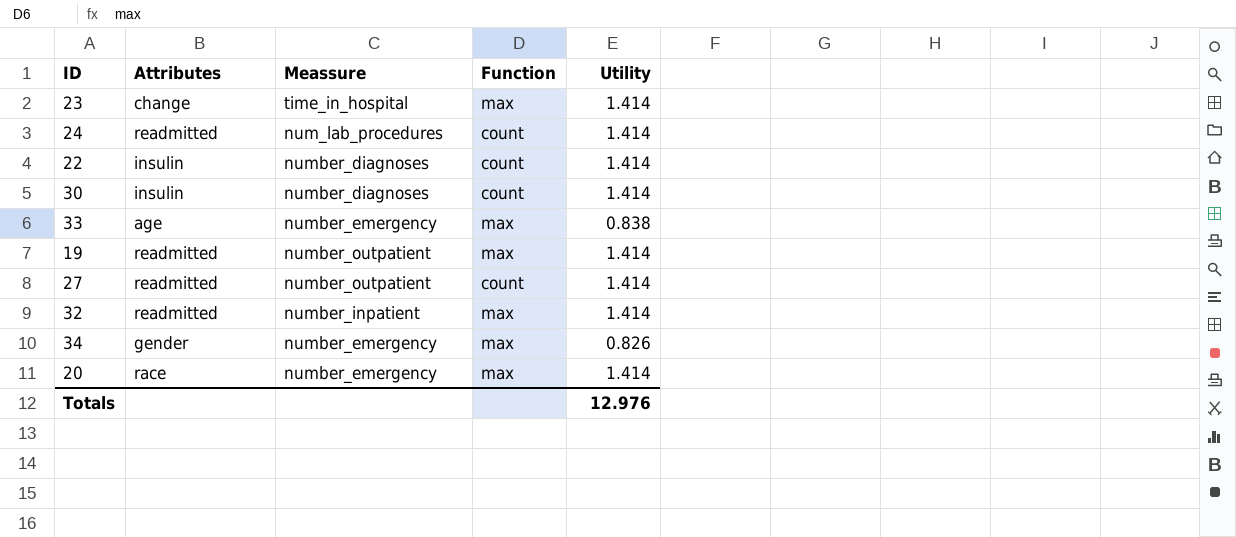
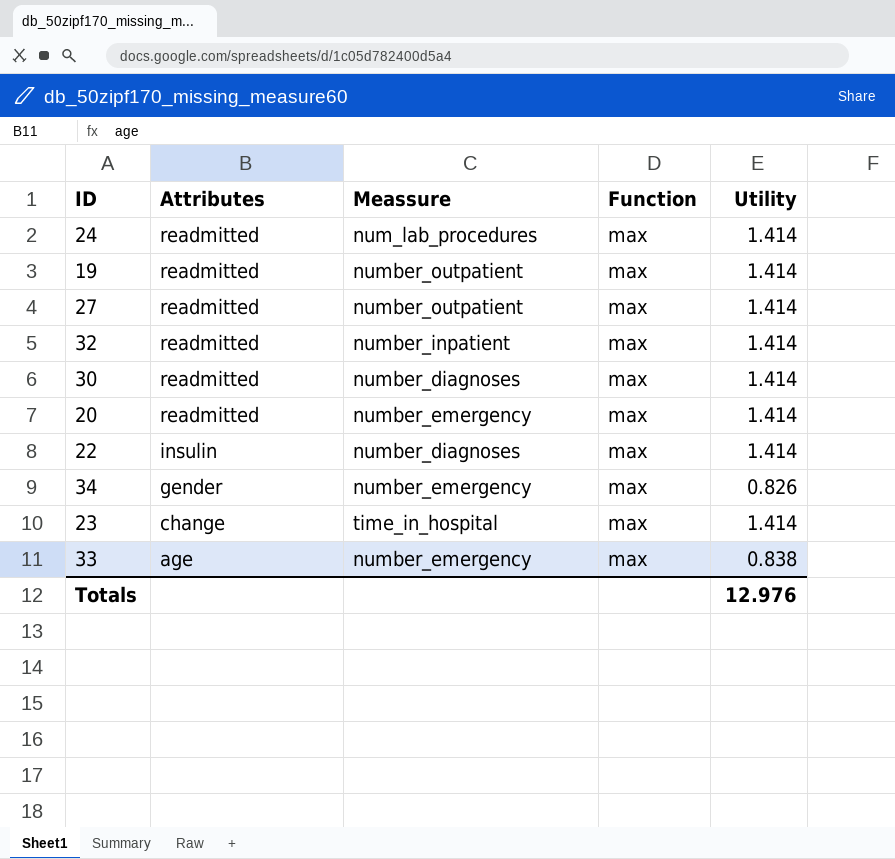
row order: none -> Attributes descending
24 | Function: count -> max
27 | Function: count -> max
30 | Attributes: insulin -> readmitted
30 | Function: count -> max
20 | Attributes: race -> readmitted
22 | Function: count -> max

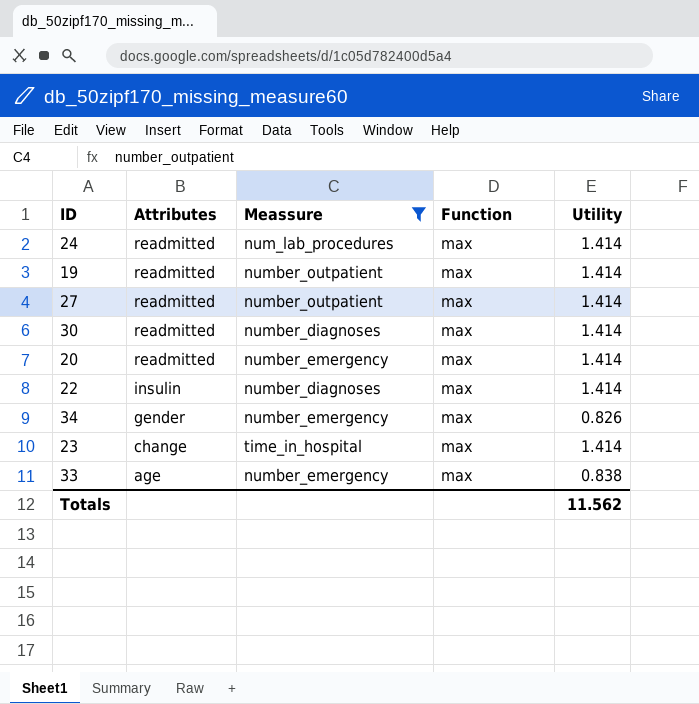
filter: none -> Meassure != number_inpatient
Totals | Utility: 12.976 -> 11.562

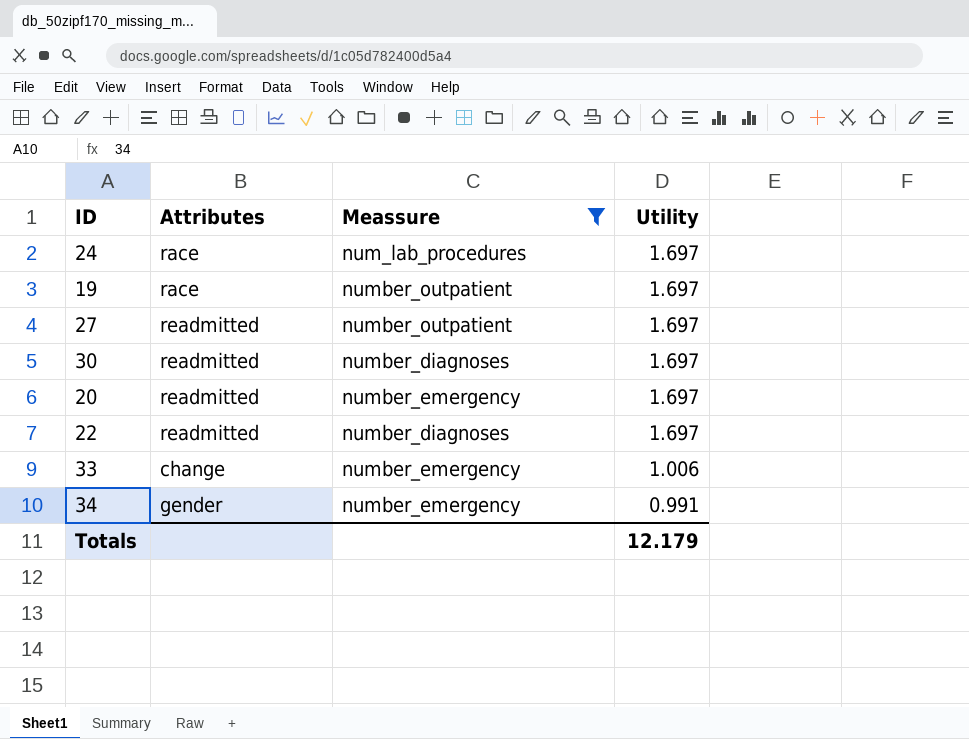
row order: Attributes descending -> Utility descending
column Function | position: 4 -> none
row 23: change | time_in_hospital | max | 1.414 -> none
24 | Attributes: readmitted -> race
24 | Utility: 1.414 -> 1.697
19 | Attributes: readmitted -> race
19 | Utility: 1.414 -> 1.697
27 | Utility: 1.414 -> 1.697
30 | Utility: 1.414 -> 1.697
20 | Utility: 1.414 -> 1.697
22 | Attributes: insulin -> readmitted
22 | Utility: 1.414 -> 1.697
33 | Attributes: age -> change
33 | Utility: 0.838 -> 1.006
34 | Utility: 0.826 -> 0.991
Totals | Utility: 11.562 -> 12.179

